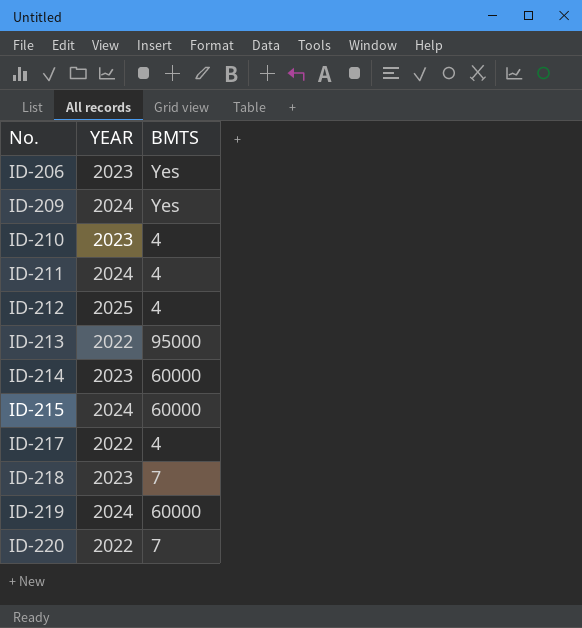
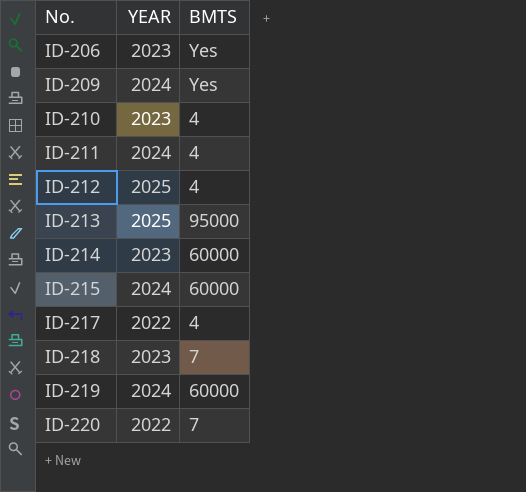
ID-213 | YEAR: 2022 -> 2025

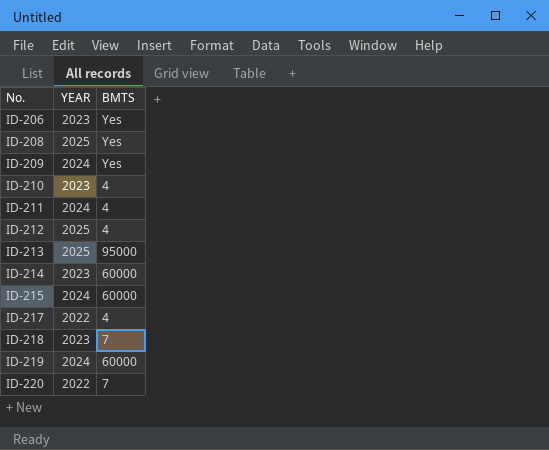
row ID-208: none -> 2025 | Yes

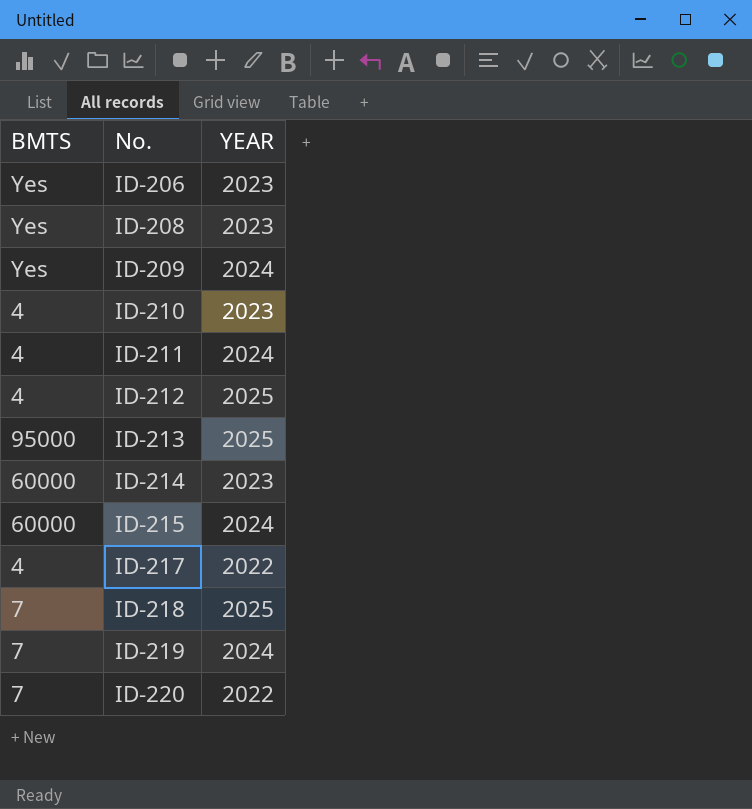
column BMTS | position: 3 -> 1
ID-208 | YEAR: 2025 -> 2023
ID-218 | YEAR: 2023 -> 2025
ID-219 | BMTS: 60000 -> 7

